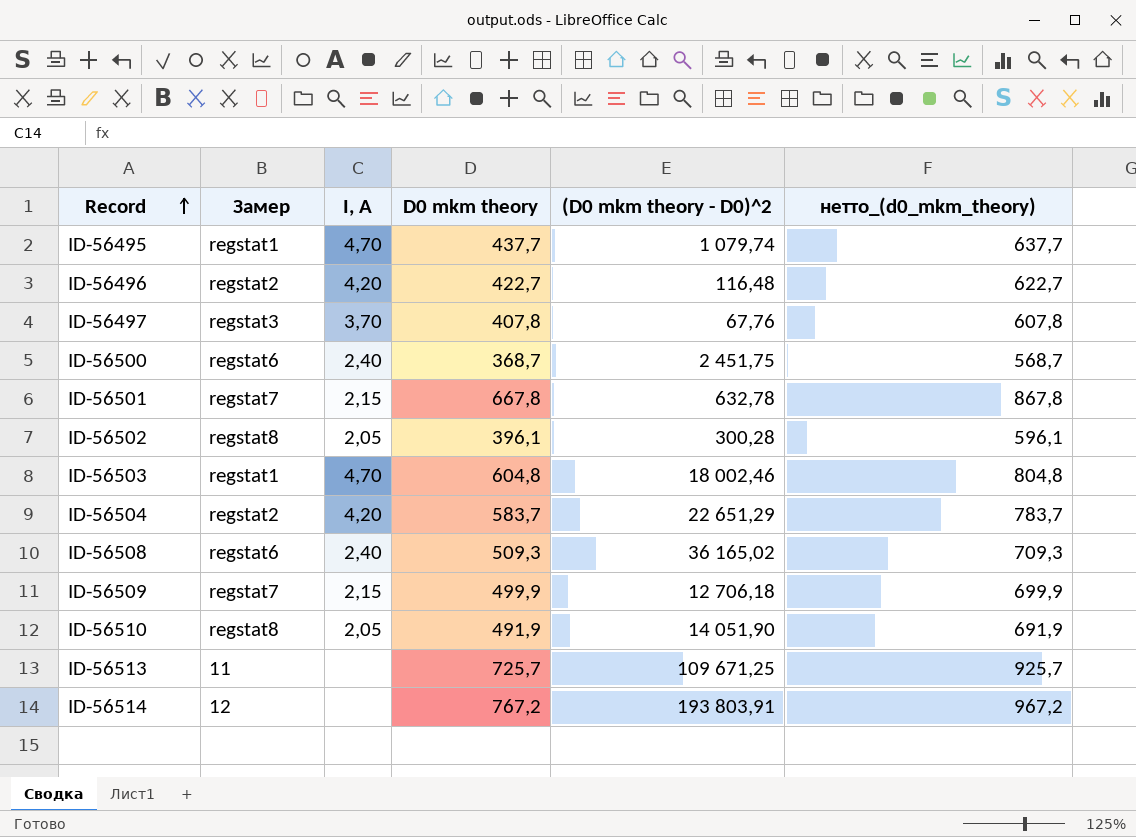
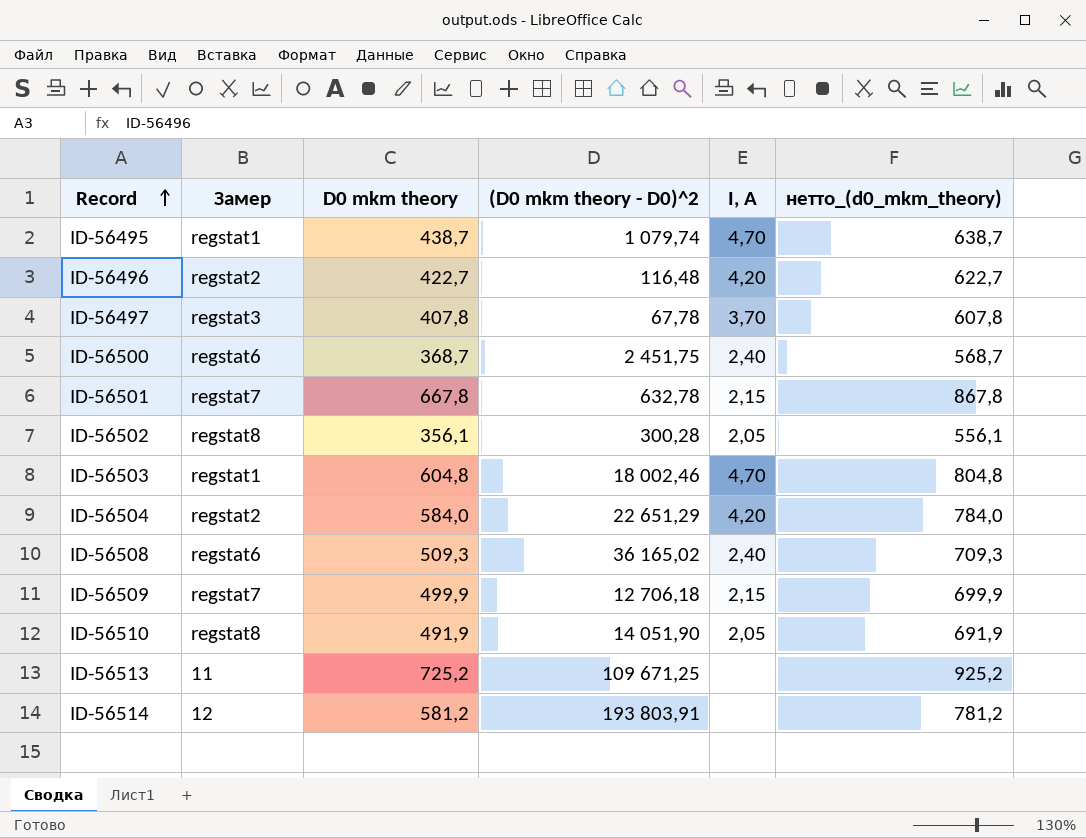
column I, A | position: 3 -> 5
ID-56495 | D0 mkm theory: 437,7 -> 438,7
ID-56495 | нетто_(d0_mkm_theory): 637,7 -> 638,7
ID-56497 | (D0 mkm theory - D0)^2: 67,76 -> 67,78
ID-56502 | D0 mkm theory: 396,1 -> 356,1
ID-56502 | нетто_(d0_mkm_theory): 596,1 -> 556,1
ID-56504 | D0 mkm theory: 583,7 -> 584,0
ID-56504 | нетто_(d0_mkm_theory): 783,7 -> 784,0
ID-56513 | D0 mkm theory: 725,7 -> 725,2
ID-56513 | нетто_(d0_mkm_theory): 925,7 -> 925,2
ID-56514 | D0 mkm theory: 767,2 -> 581,2
ID-56514 | нетто_(d0_mkm_theory): 967,2 -> 781,2

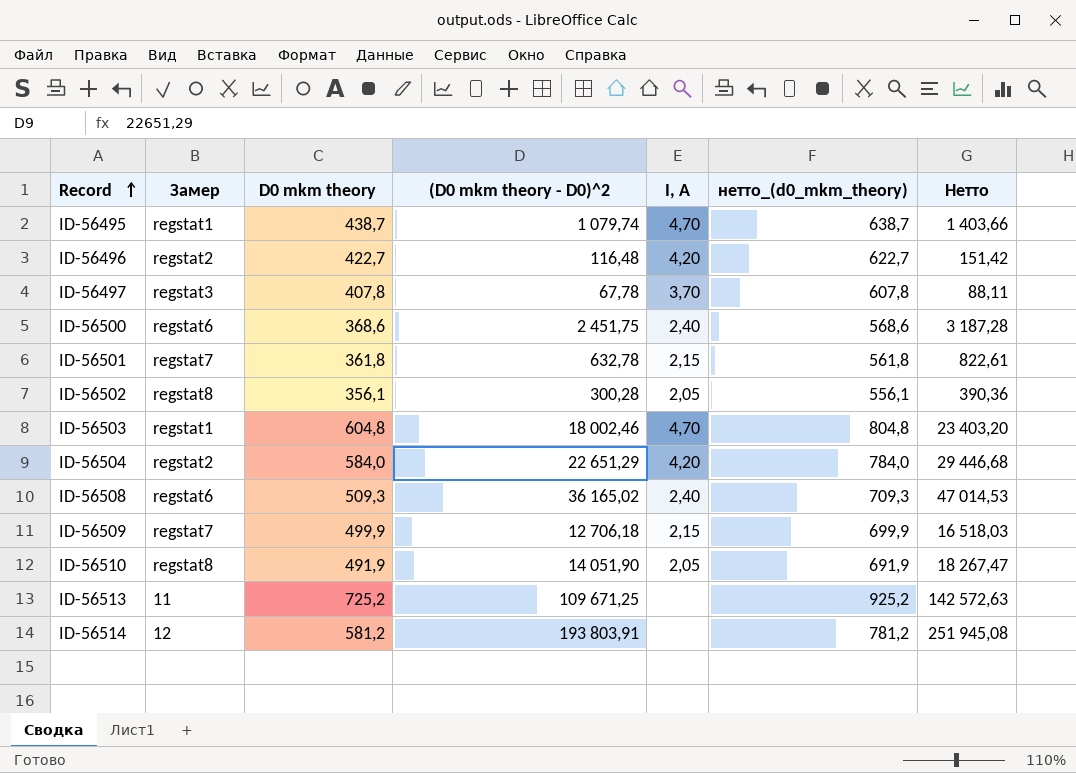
column Нетто | formula: none -> [(D0 mkm theory - D0)^2] * 1,3
ID-56500 | D0 mkm theory: 368,7 -> 368,6
ID-56500 | нетто_(d0_mkm_theory): 568,7 -> 568,6
ID-56501 | D0 mkm theory: 667,8 -> 361,8
ID-56501 | нетто_(d0_mkm_theory): 867,8 -> 561,8

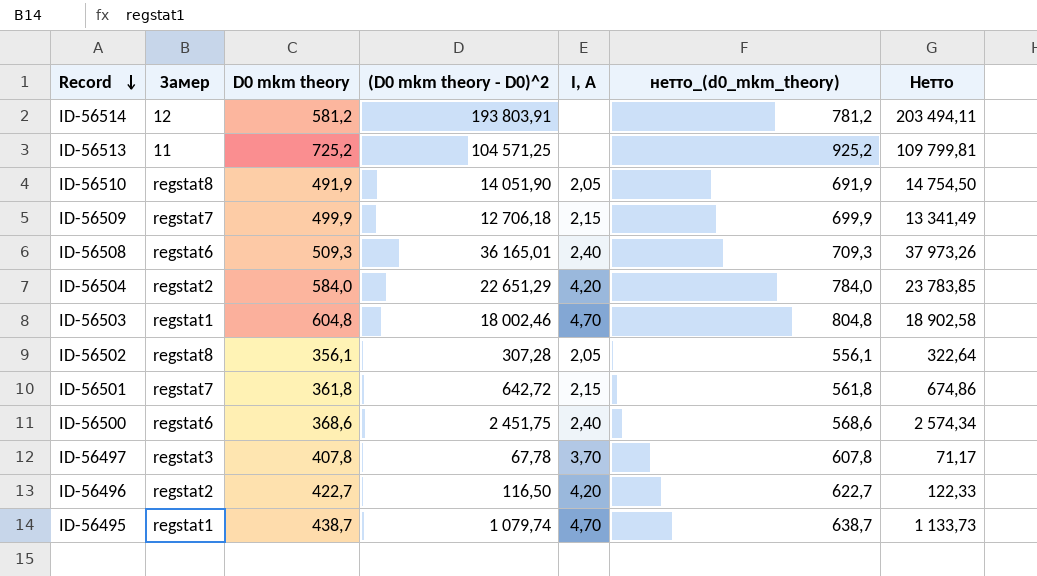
row order: Record ascending -> Record descending
column Нетто | formula: [(D0 mkm theory - D0)^2] * 1,3 -> [(D0 mkm theory - D0)^2] * 1,05
ID-56513 | (D0 mkm theory - D0)^2: 109 671,25 -> 104 571,25
ID-56508 | (D0 mkm theory - D0)^2: 36 165,02 -> 36 165,01
ID-56502 | (D0 mkm theory - D0)^2: 300,28 -> 307,28
ID-56501 | (D0 mkm theory - D0)^2: 632,78 -> 642,72
ID-56496 | (D0 mkm theory - D0)^2: 116,48 -> 116,50

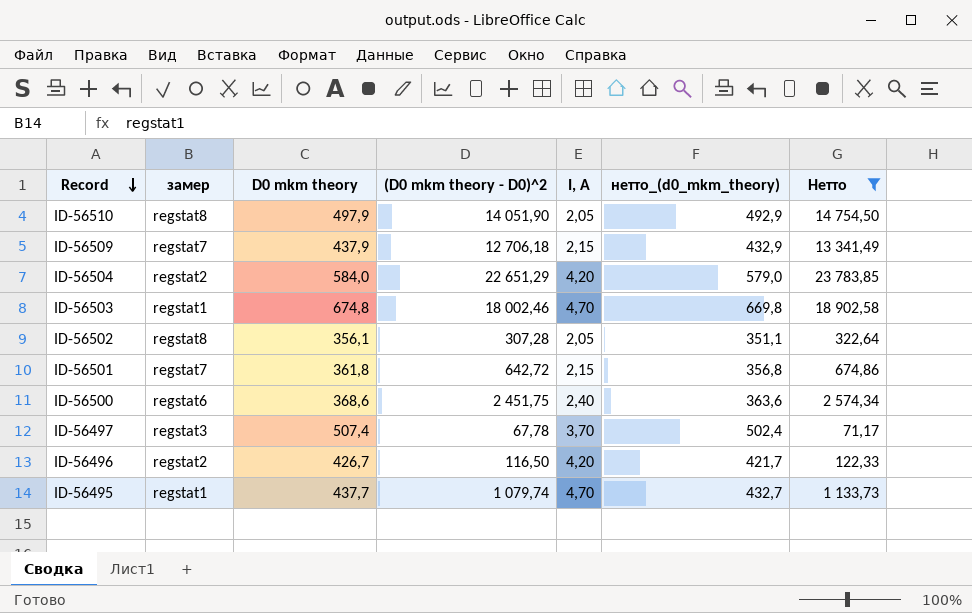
filter: none -> Нетто <= 23 783,85
column name: Замер -> замер
column нетто_(d0_mkm_theory) | formula: [D0 mkm theory] + 200 -> [D0 mkm theory] - 5
ID-56510 | D0 mkm theory: 491,9 -> 497,9
ID-56509 | D0 mkm theory: 499,9 -> 437,9
ID-56503 | D0 mkm theory: 604,8 -> 674,8
ID-56497 | D0 mkm theory: 407,8 -> 507,4
ID-56496 | D0 mkm theory: 422,7 -> 426,7
ID-56495 | D0 mkm theory: 438,7 -> 437,7

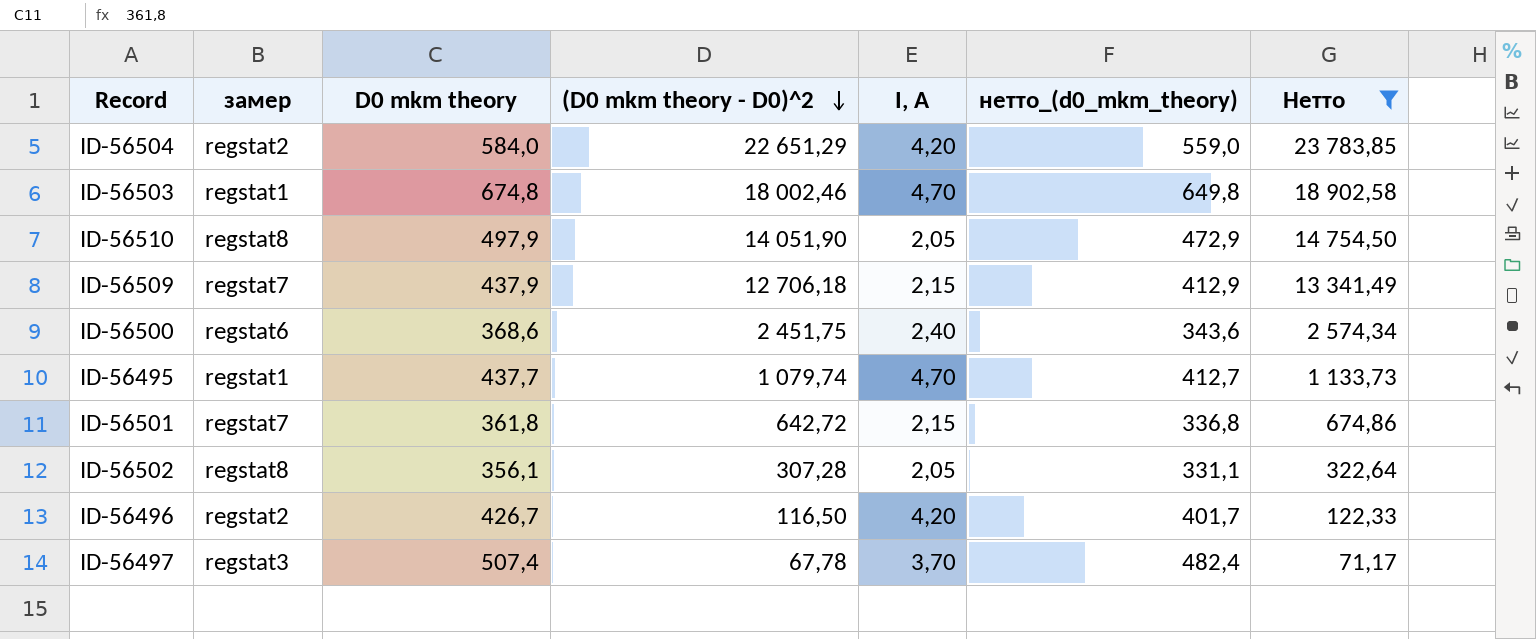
row order: Record descending -> (D0 mkm theory - D0)^2 descending
column нетто_(d0_mkm_theory) | formula: [D0 mkm theory] - 5 -> [D0 mkm theory] - 25

